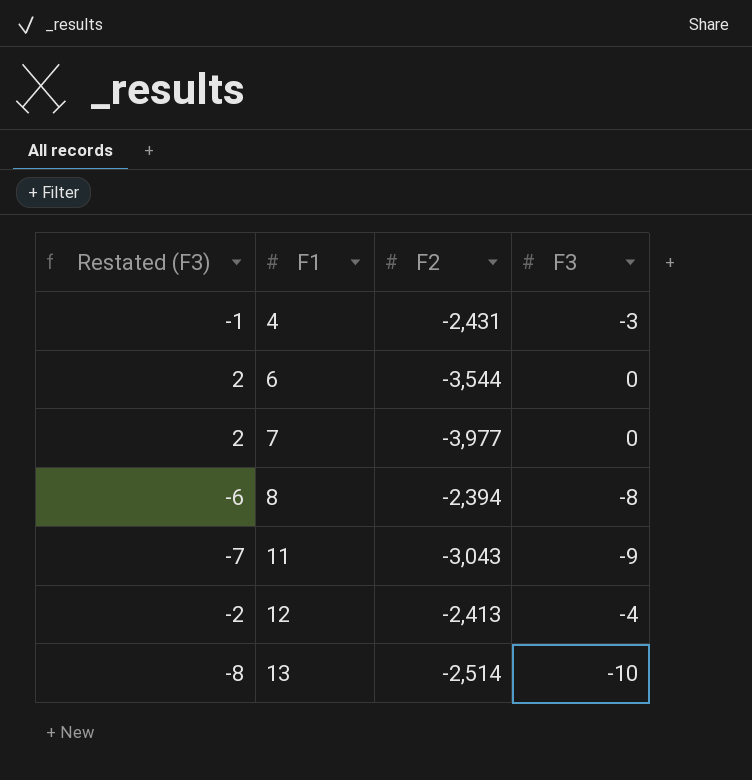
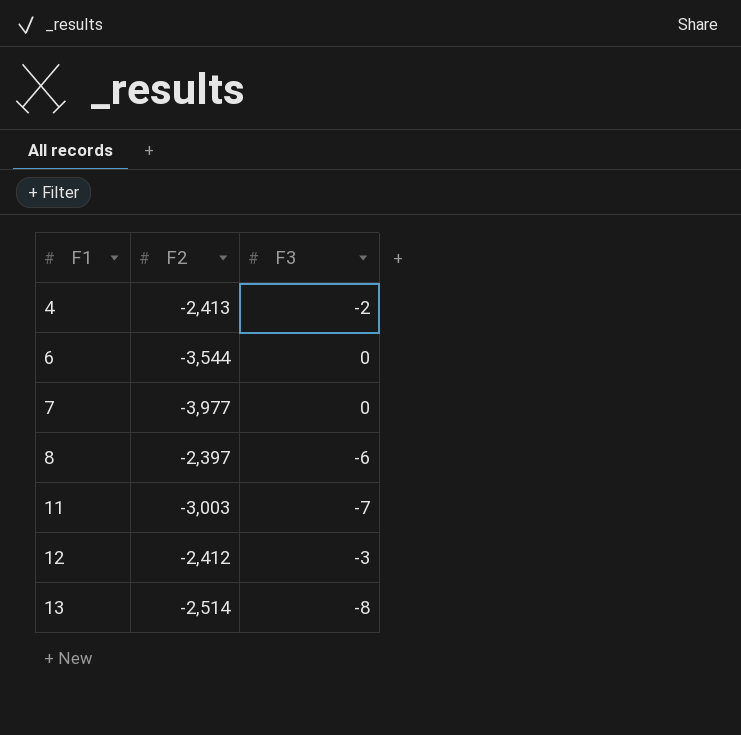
column Restated (F3) | formula: [F3] + 2 -> none
4 | F2: -2,431 -> -2,413
4 | F3: -3 -> -2
8 | F2: -2,394 -> -2,397
8 | F3: -8 -> -6
11 | F2: -3,043 -> -3,003
11 | F3: -9 -> -7
12 | F2: -2,413 -> -2,412
12 | F3: -4 -> -3
13 | F3: -10 -> -8

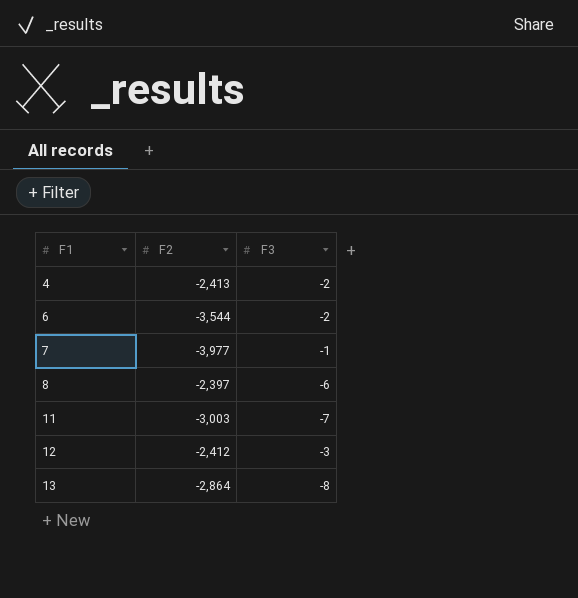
6 | F3: 0 -> -2
7 | F3: 0 -> -1
13 | F2: -2,514 -> -2,864

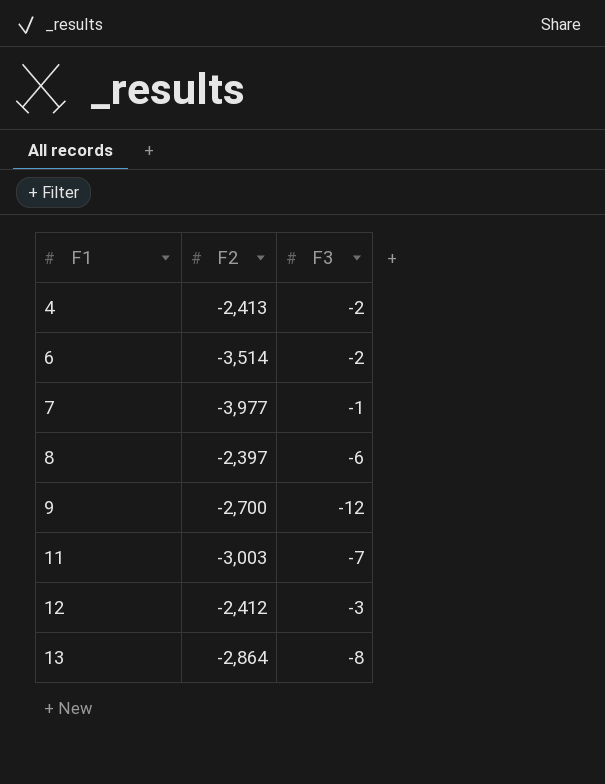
6 | F2: -3,544 -> -3,514
row 9: none -> -2,700 | -12

